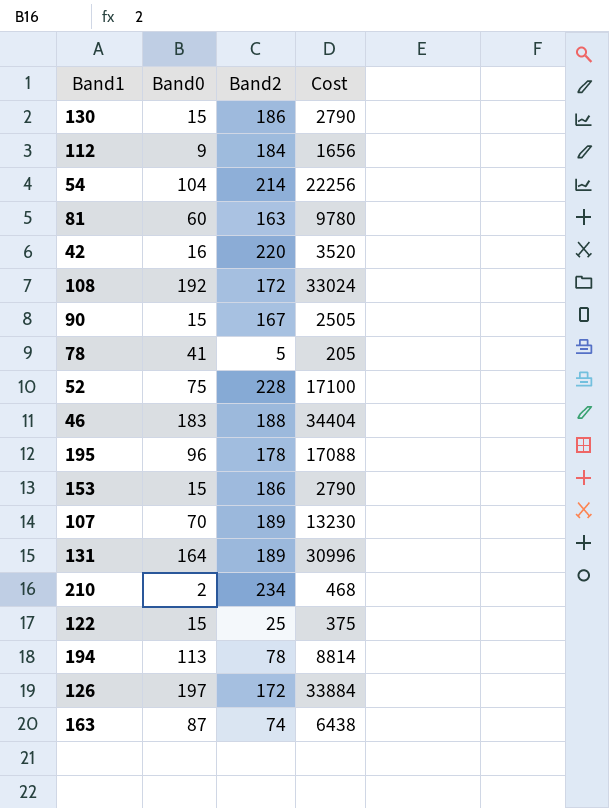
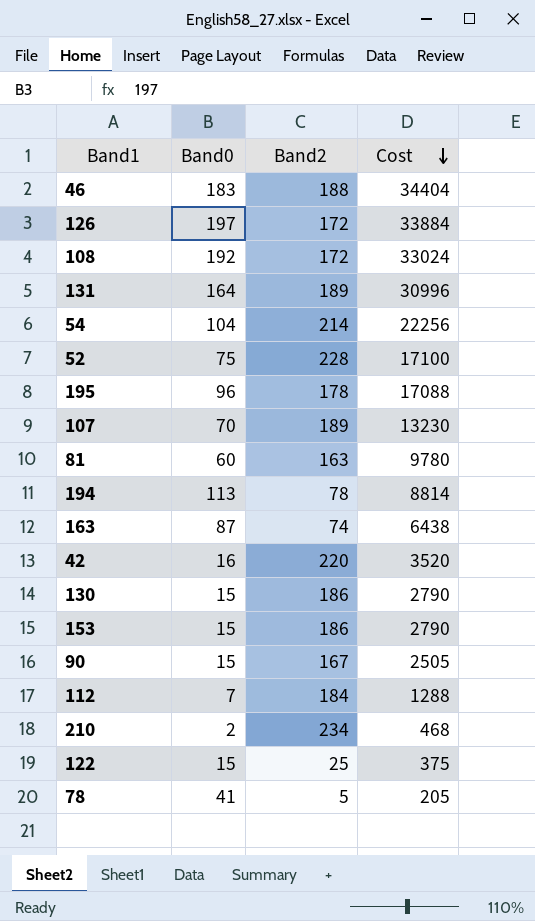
row order: none -> Cost descending
112 | Band0: 9 -> 7
112 | Cost: 1656 -> 1288

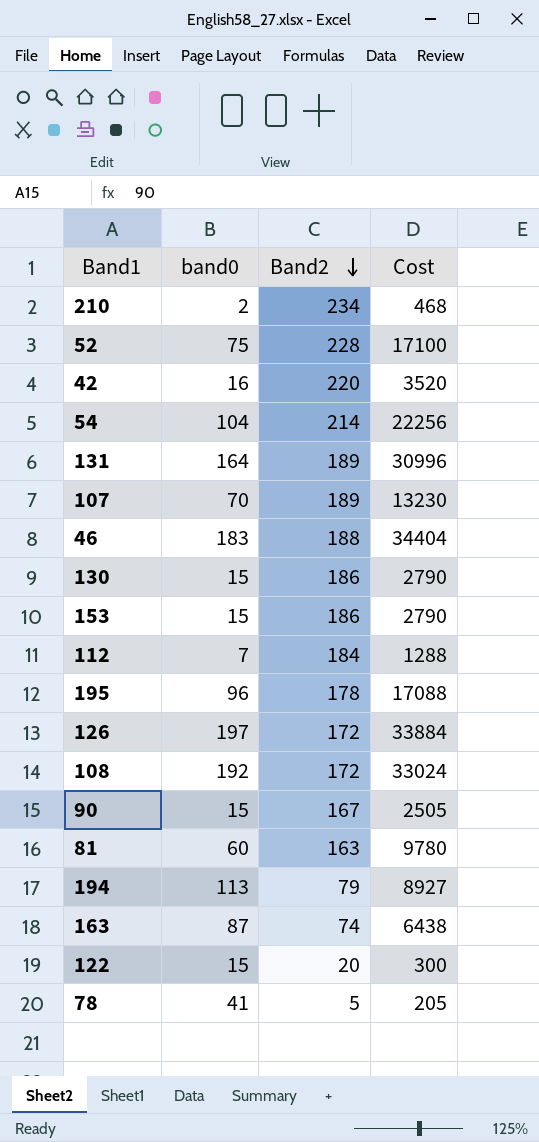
row order: Cost descending -> Band2 descending
column name: Band0 -> band0
194 | Band2: 78 -> 79
194 | Cost: 8814 -> 8927
122 | Band2: 25 -> 20
122 | Cost: 375 -> 300

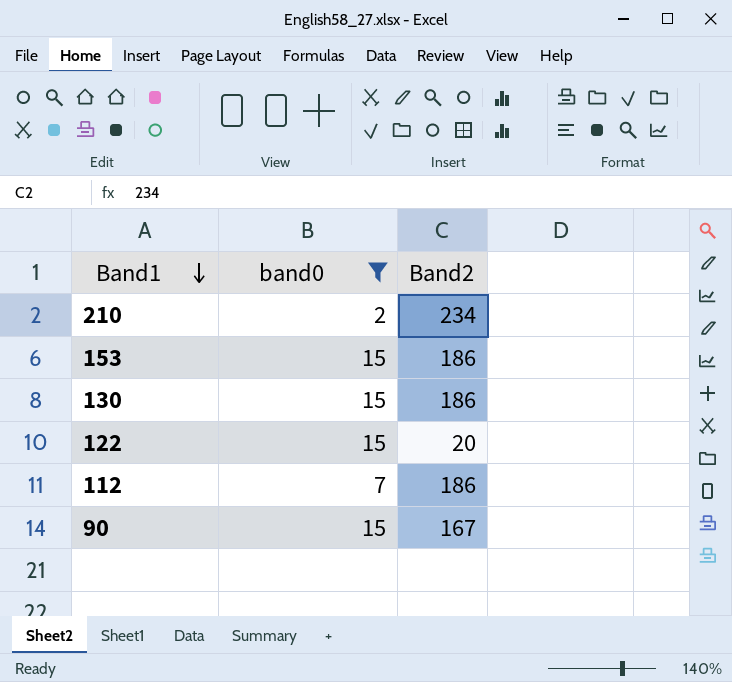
filter: none -> band0 <= 15
row order: Band2 descending -> Band1 descending
column Cost | formula: [band0] * [Band2] -> none
112 | Band2: 184 -> 186

